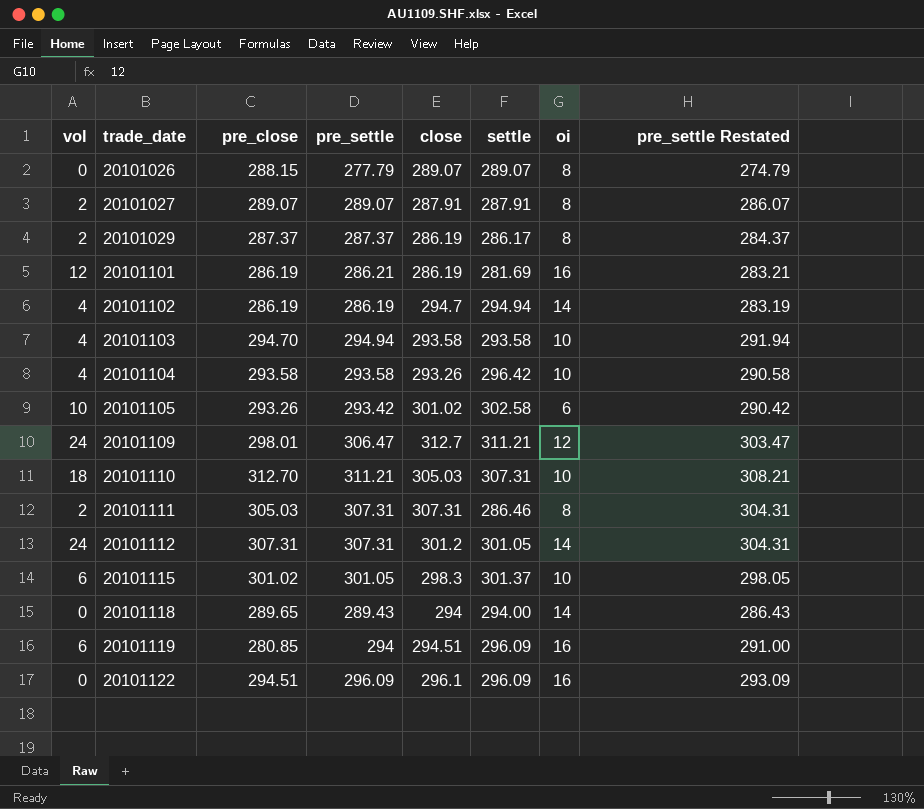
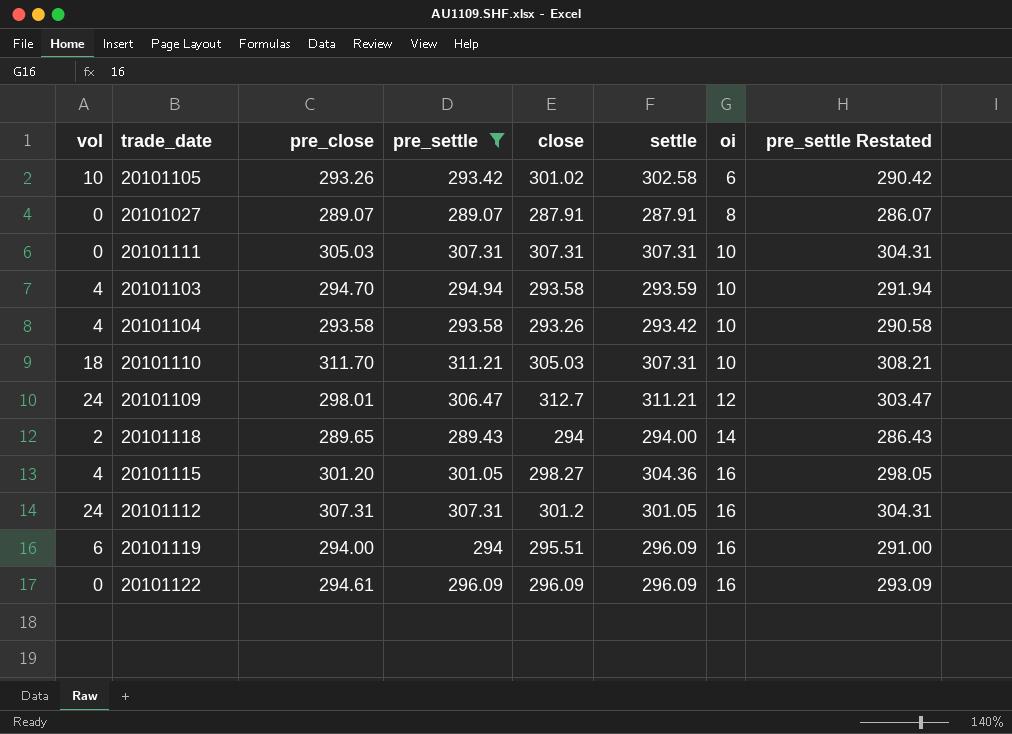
filter: none -> pre_settle >= 289.07
row order: trade_date ascending -> oi ascending
20101027 | vol: 2 -> 0
20101111 | vol: 2 -> 0
20101111 | settle: 286.46 -> 307.31
20101111 | oi: 8 -> 10
20101103 | settle: 293.58 -> 293.59
20101104 | settle: 296.42 -> 293.42
20101110 | pre_close: 312.70 -> 311.70
20101118 | vol: 0 -> 2
20101115 | vol: 6 -> 4
20101115 | pre_close: 301.02 -> 301.20
20101115 | close: 298.3 -> 298.27
20101115 | settle: 301.37 -> 304.36
20101115 | oi: 10 -> 16
20101112 | oi: 14 -> 16
20101119 | pre_close: 280.85 -> 294.00
20101119 | close: 294.51 -> 295.51
20101122 | pre_close: 294.51 -> 294.61
20101122 | close: 296.1 -> 296.09

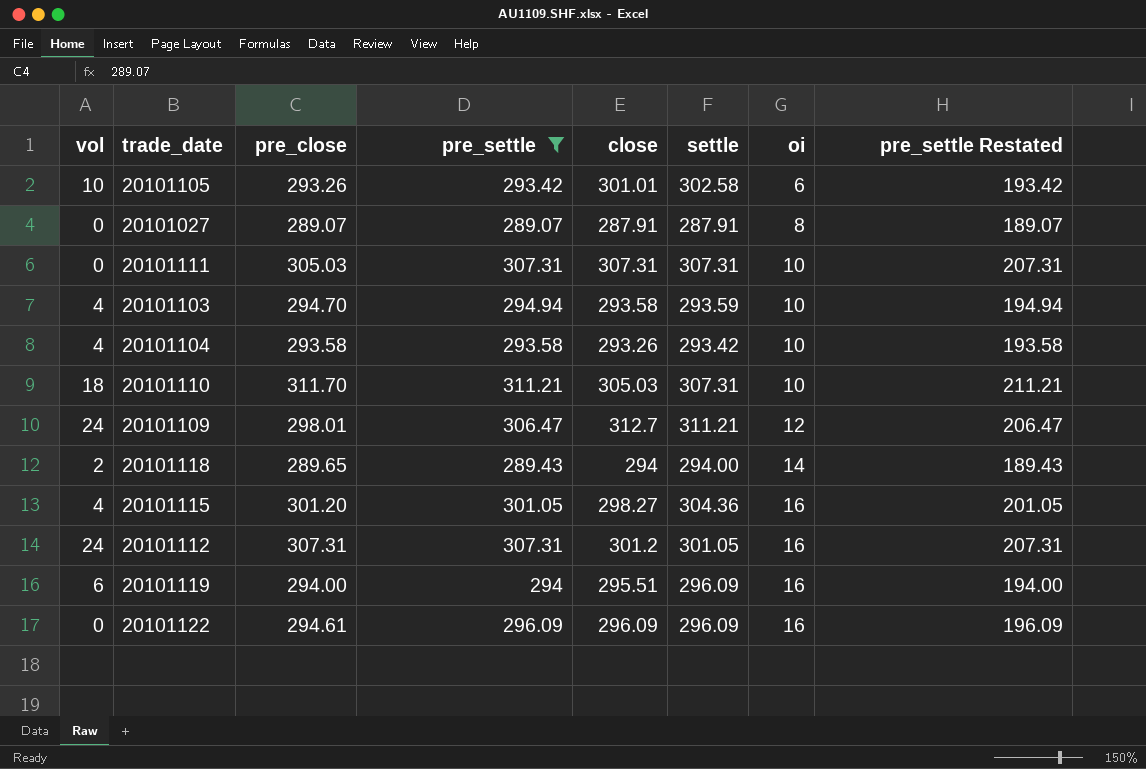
column pre_settle Restated | formula: [pre_settle] - 3 -> [pre_settle] - 100
20101105 | close: 301.02 -> 301.01

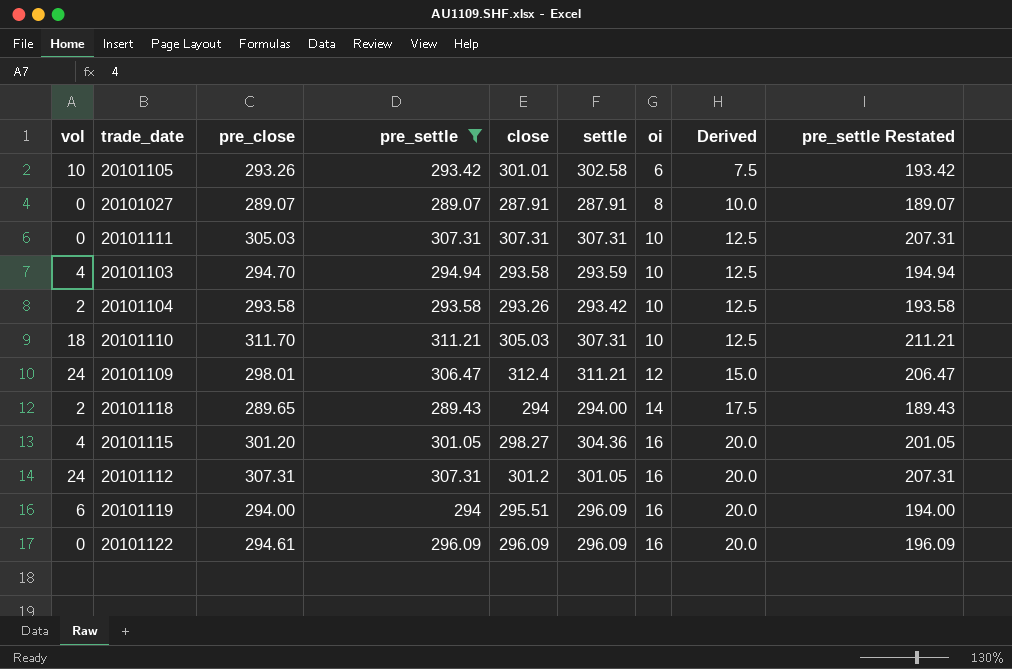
column Derived | formula: none -> [oi] * 1.25
20101104 | vol: 4 -> 2
20101109 | close: 312.7 -> 312.4

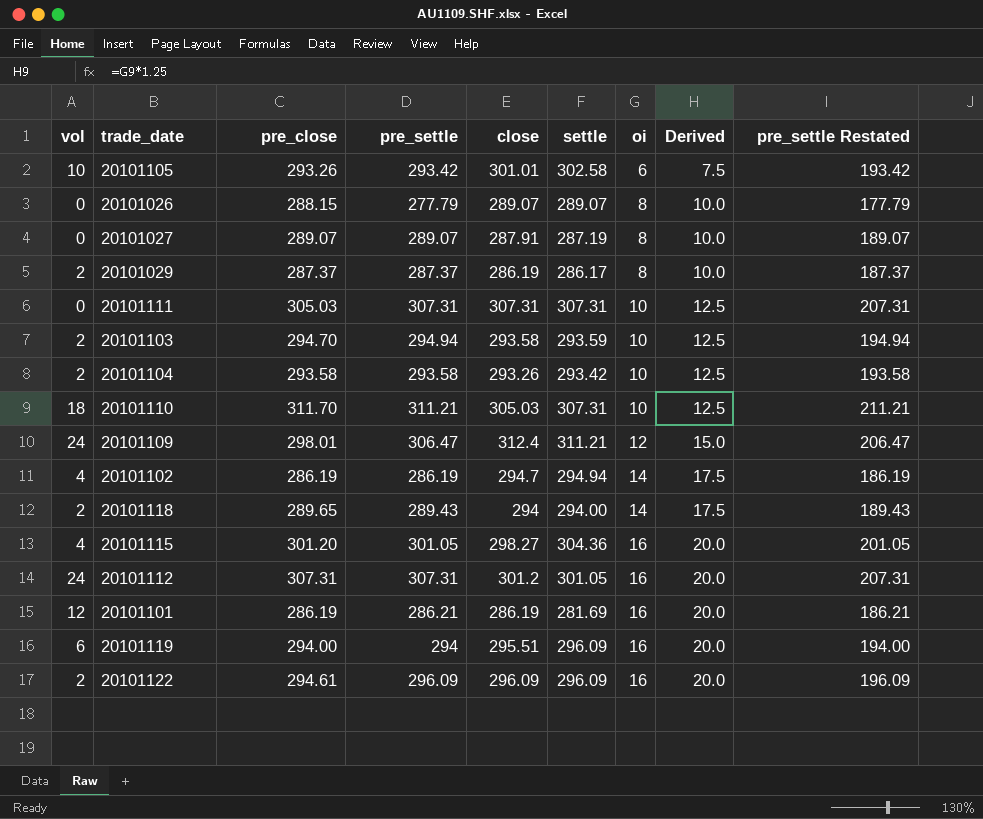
filter: pre_settle >= 289.07 -> none
20101027 | settle: 287.91 -> 287.19
20101103 | vol: 4 -> 2
20101122 | vol: 0 -> 2

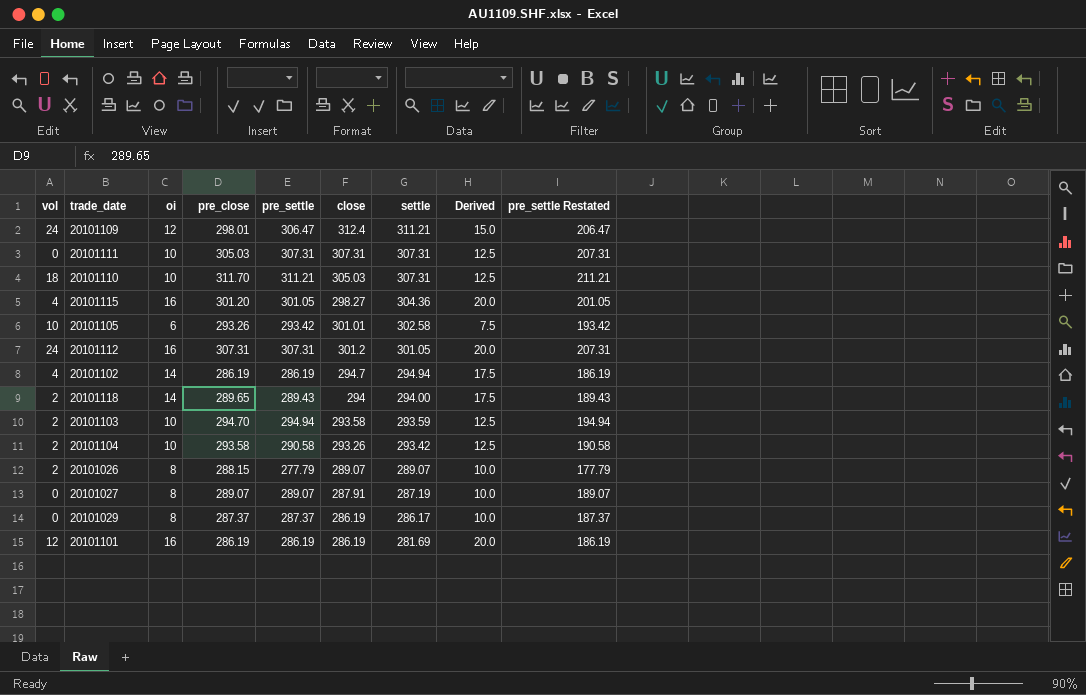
row order: oi ascending -> settle descending
column oi | position: 7 -> 3
row 20101119: 6 | 294.00 | 294 | 295.51 | 296.09 | 16 | 20.0 | 194.00 -> none
row 20101122: 2 | 294.61 | 296.09 | 296.09 | 296.09 | 16 | 20.0 | 196.09 -> none
20101104 | pre_settle: 293.58 -> 290.58
20101104 | pre_settle Restated: 193.58 -> 190.58
20101026 | vol: 0 -> 2
20101029 | vol: 2 -> 0
20101101 | pre_settle: 286.21 -> 286.19
20101101 | pre_settle Restated: 186.21 -> 186.19

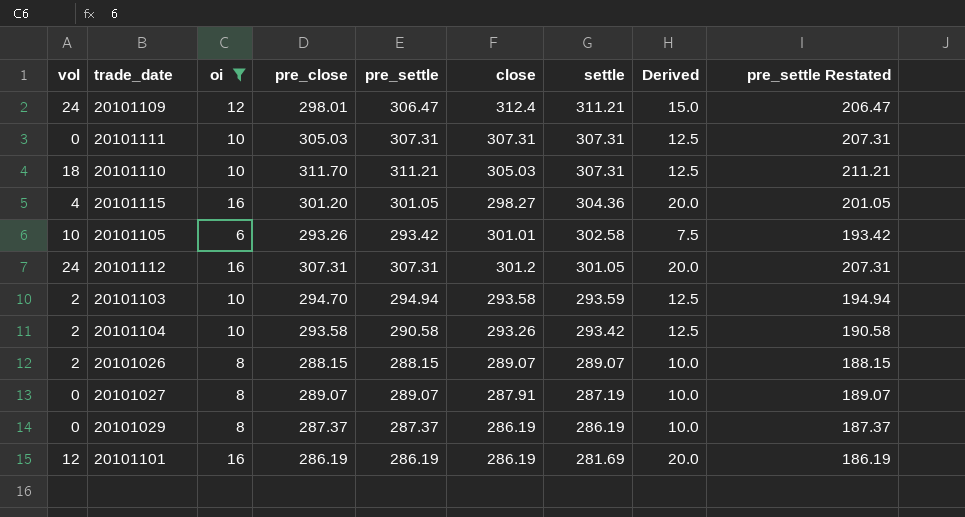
filter: none -> oi != 14
20101026 | pre_settle: 277.79 -> 288.15
20101026 | pre_settle Restated: 177.79 -> 188.15
20101029 | settle: 286.17 -> 286.19

